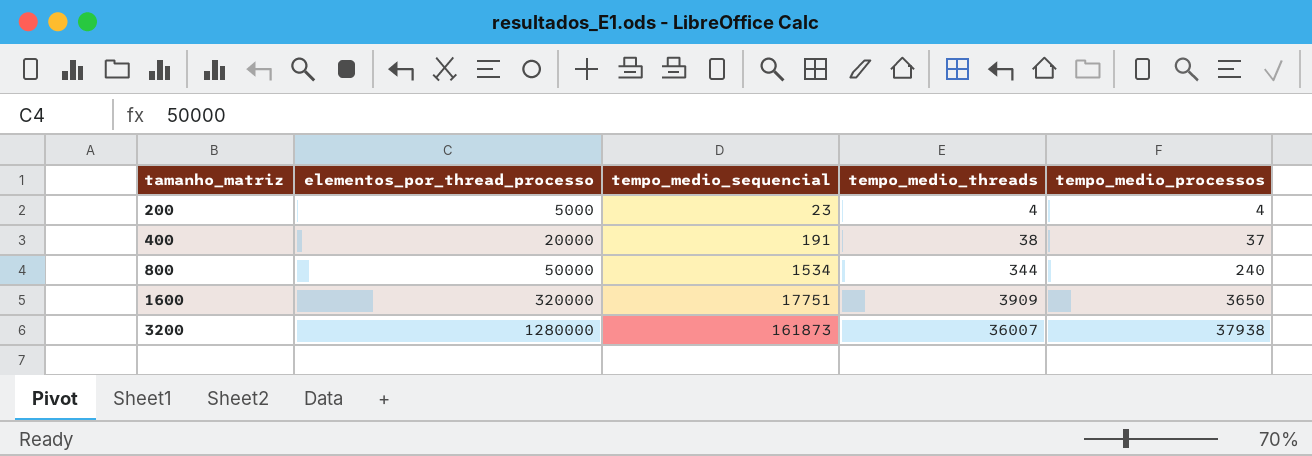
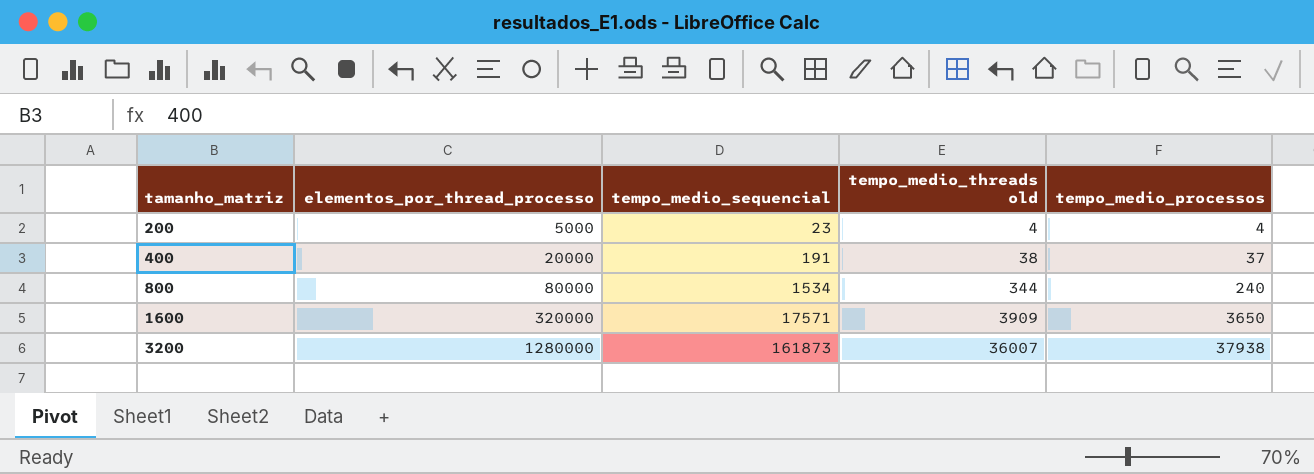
column name: tempo_medio_threads -> tempo_medio_threads old
800 | elementos_por_thread_processo: 50000 -> 80000
1600 | tempo_medio_sequencial: 17751 -> 17571

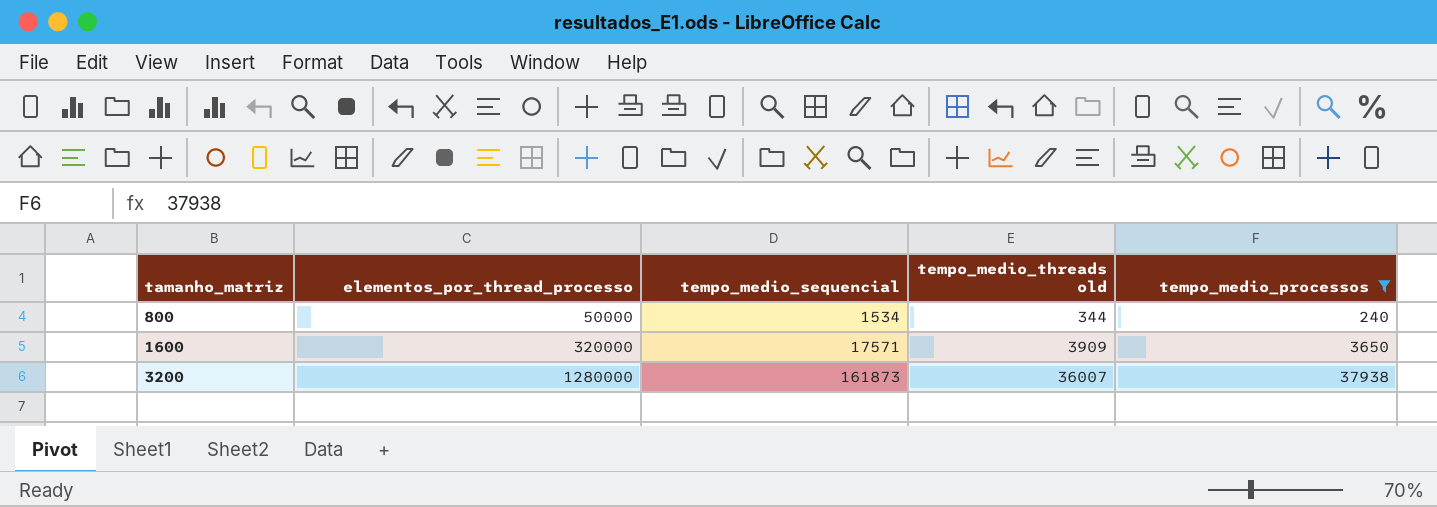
filter: none -> tempo_medio_processos >= 240
800 | elementos_por_thread_processo: 80000 -> 50000

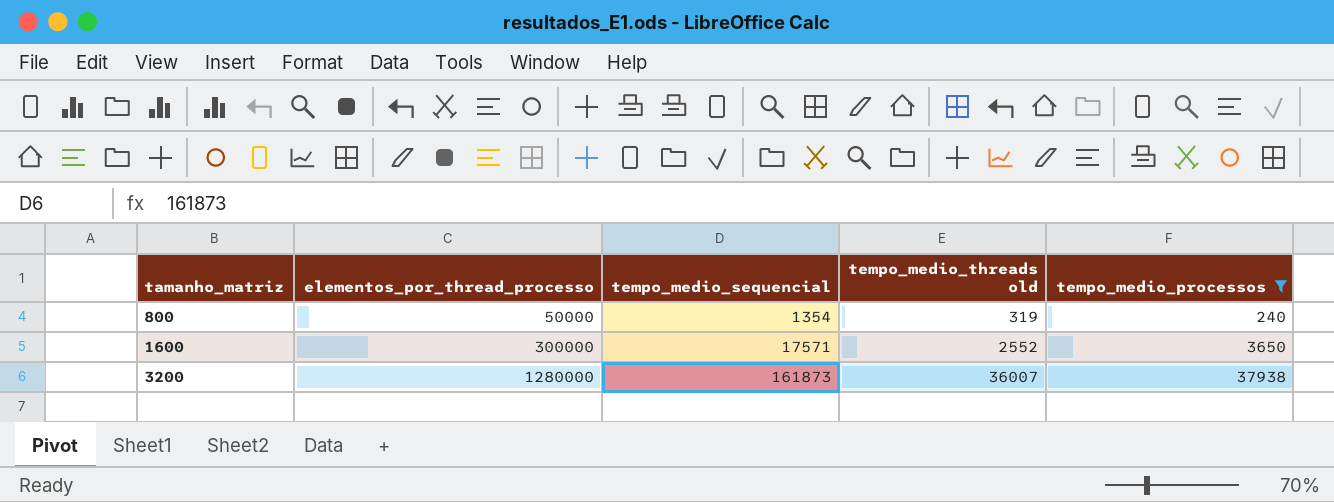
800 | tempo_medio_sequencial: 1534 -> 1354
800 | tempo_medio_threads old: 344 -> 319
1600 | elementos_por_thread_processo: 320000 -> 300000
1600 | tempo_medio_threads old: 3909 -> 2552

